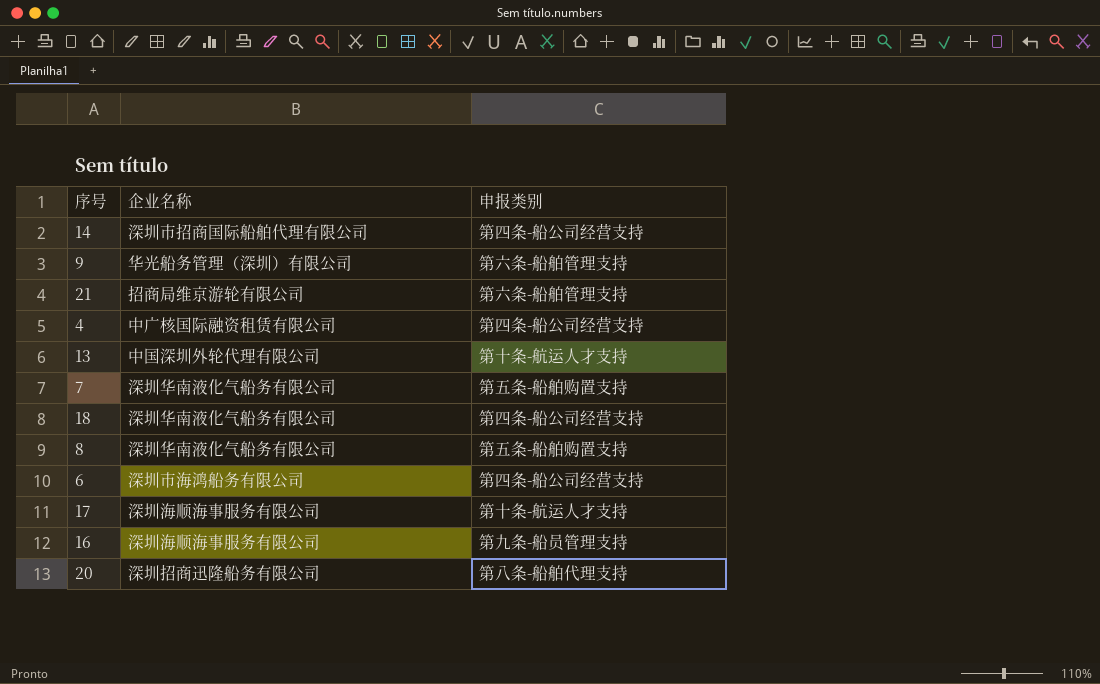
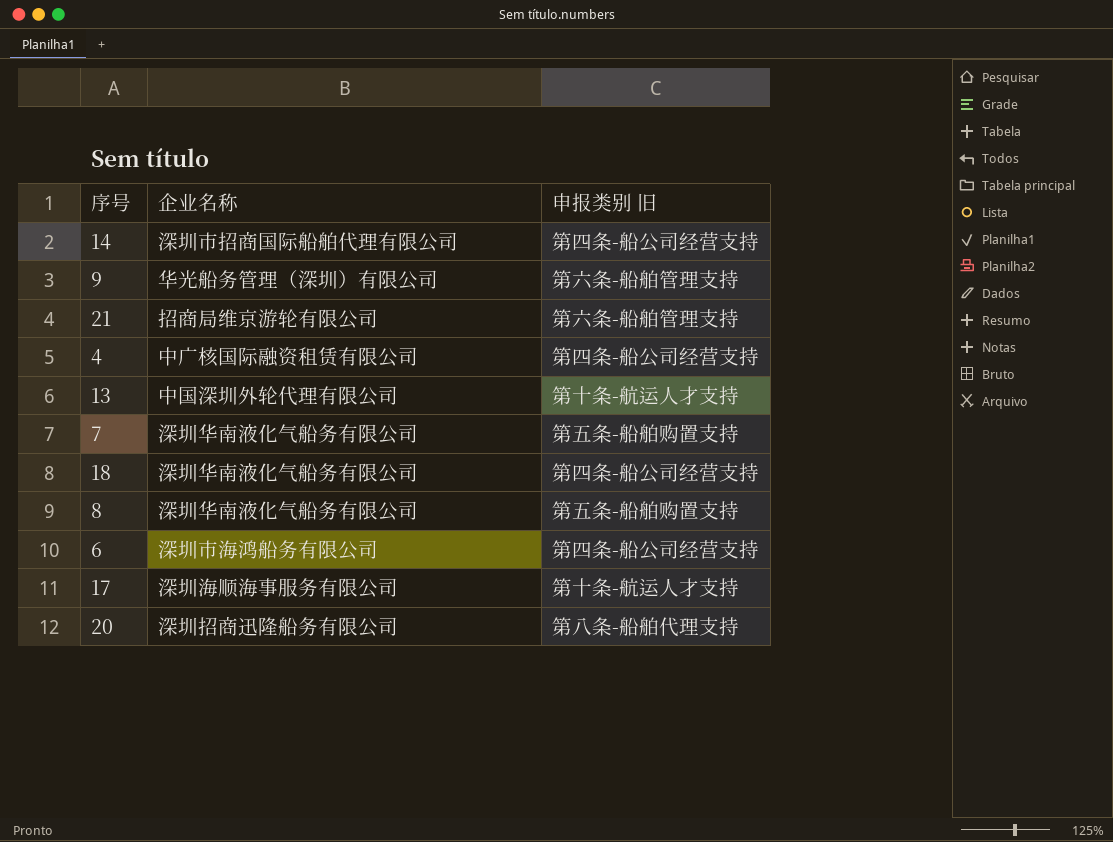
column name: 申报类别 -> 申报类别 旧
row 16: 深圳海顺海事服务有限公司 | 第九条-船员管理支持 -> none

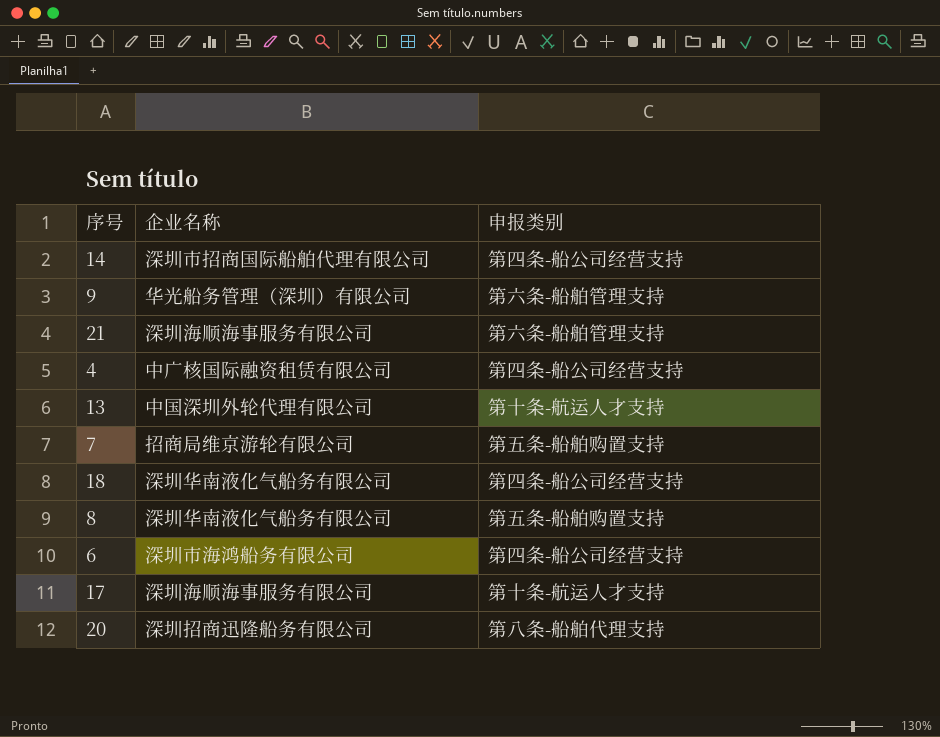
column name: 申报类别 旧 -> 申报类别
21 | 企业名称: 招商局维京游轮有限公司 -> 深圳海顺海事服务有限公司
7 | 企业名称: 深圳华南液化气船务有限公司 -> 招商局维京游轮有限公司

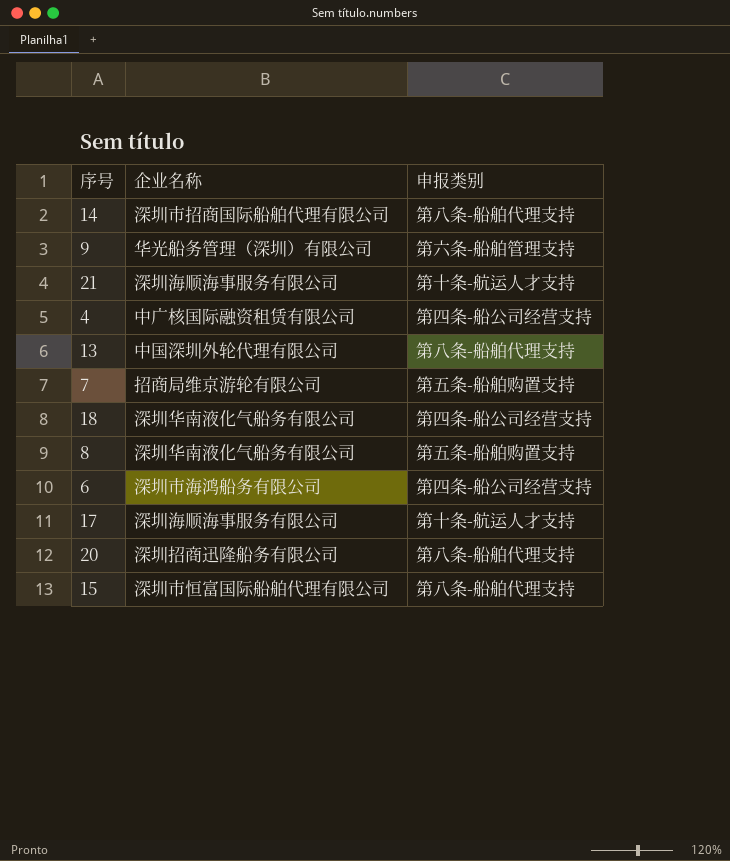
14 | 申报类别: 第四条-船公司经营支持 -> 第八条-船舶代理支持
21 | 申报类别: 第六条-船舶管理支持 -> 第十条-航运人才支持
13 | 申报类别: 第十条-航运人才支持 -> 第八条-船舶代理支持
row 15: none -> 深圳市恒富国际船舶代理有限公司 | 第八条-船舶代理支持

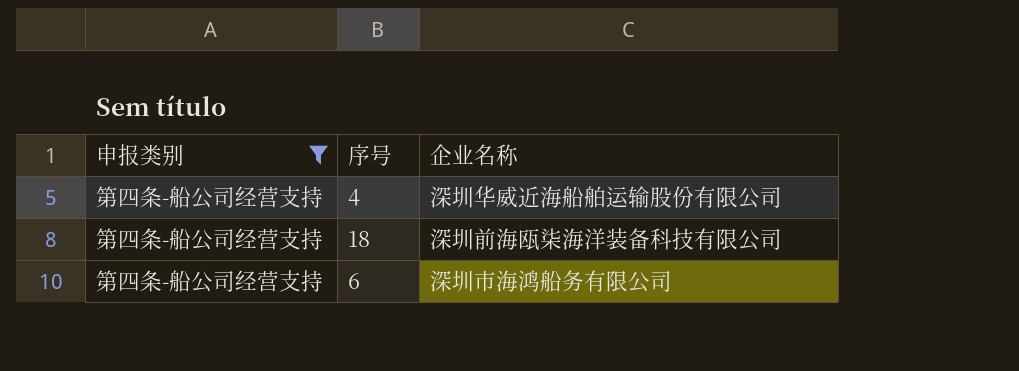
filter: none -> 申报类别 = 第四条-船公司经营支持
column 申报类别 | position: 3 -> 1
4 | 企业名称: 中广核国际融资租赁有限公司 -> 深圳华威近海船舶运输股份有限公司
18 | 企业名称: 深圳华南液化气船务有限公司 -> 深圳前海瓯柒海洋装备科技有限公司

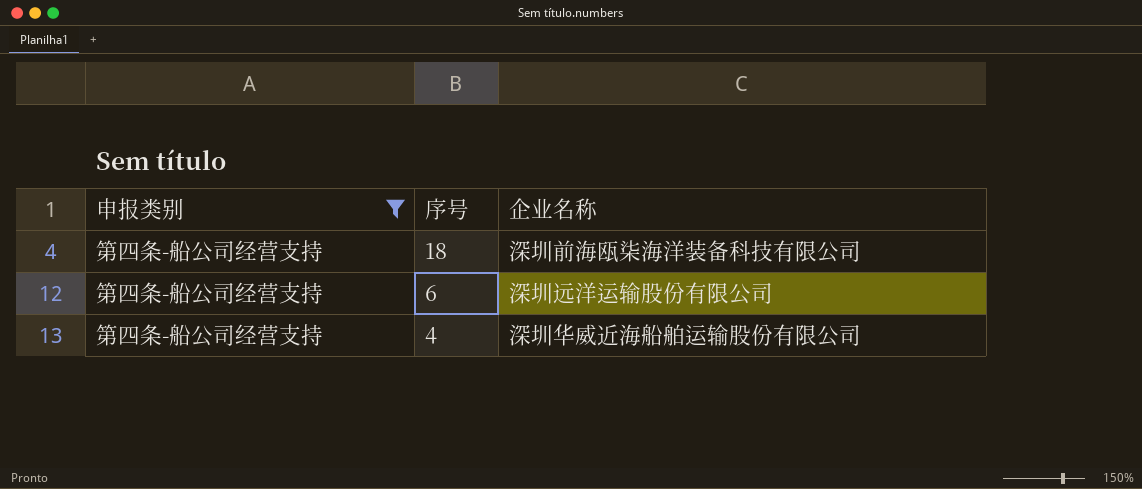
row order: none -> 序号 descending
6 | 企业名称: 深圳市海鸿船务有限公司 -> 深圳远洋运输股份有限公司

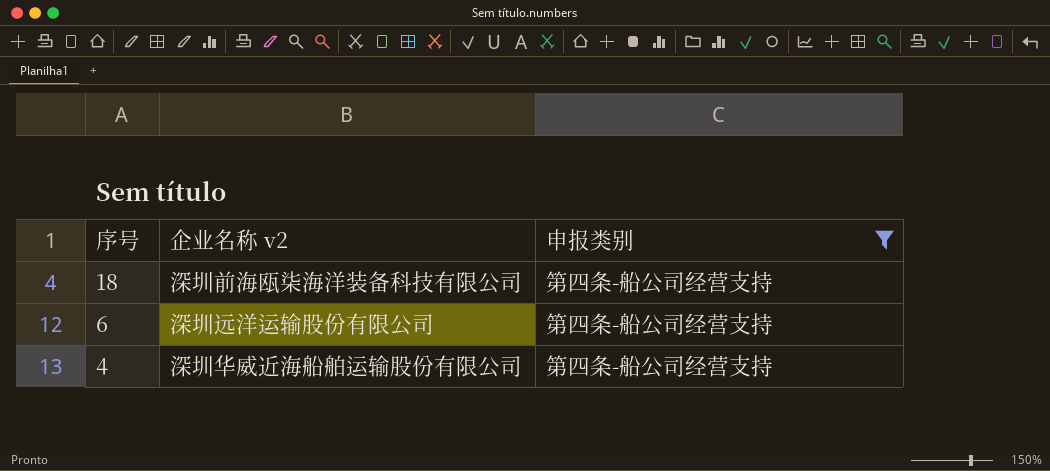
column name: 企业名称 -> 企业名称 v2
column 申报类别 | position: 1 -> 3

